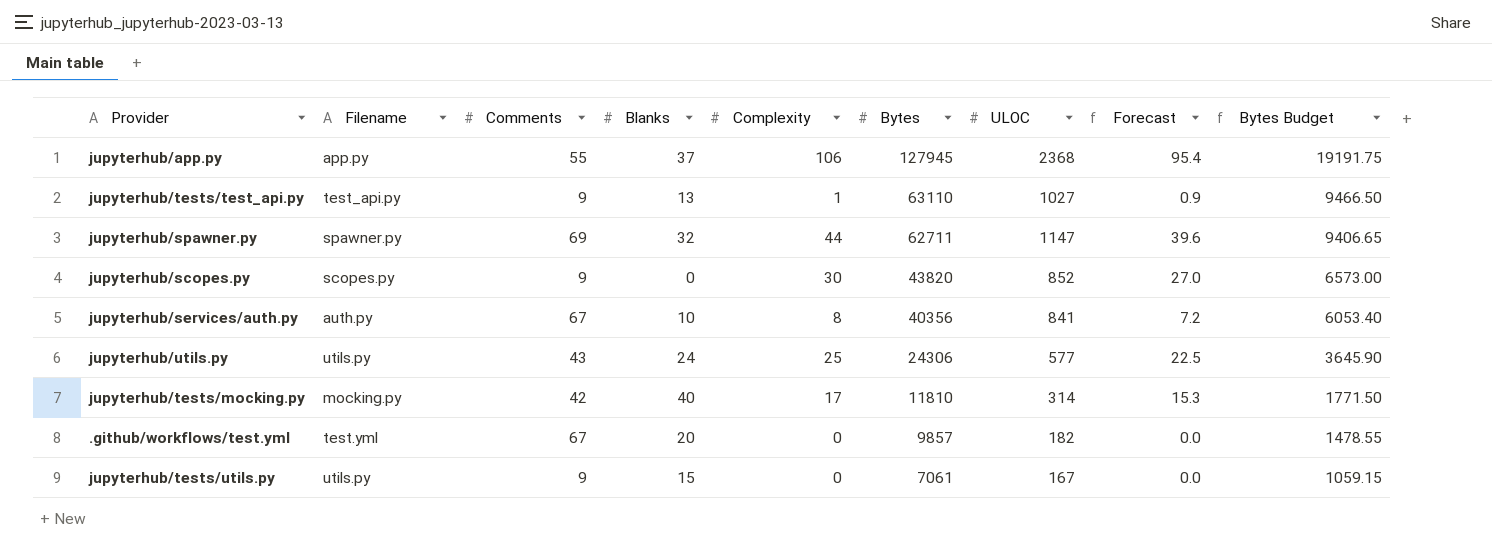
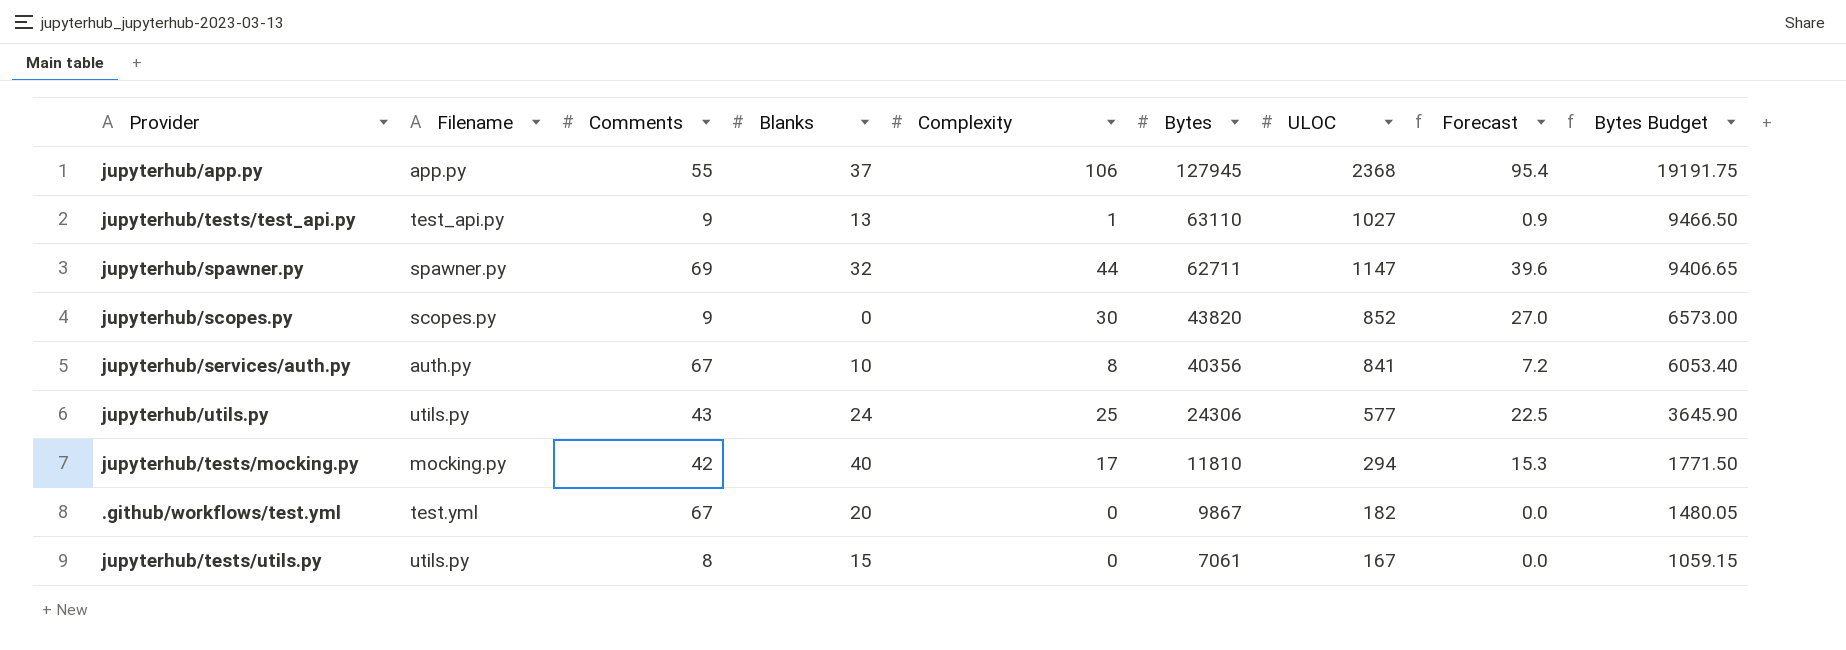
jupyterhub/tests/mocking.py | ULOC: 314 -> 294
.github/workflows/test.yml | Bytes: 9857 -> 9867
.github/workflows/test.yml | Bytes Budget: 1478.55 -> 1480.05
jupyterhub/tests/utils.py | Comments: 9 -> 8

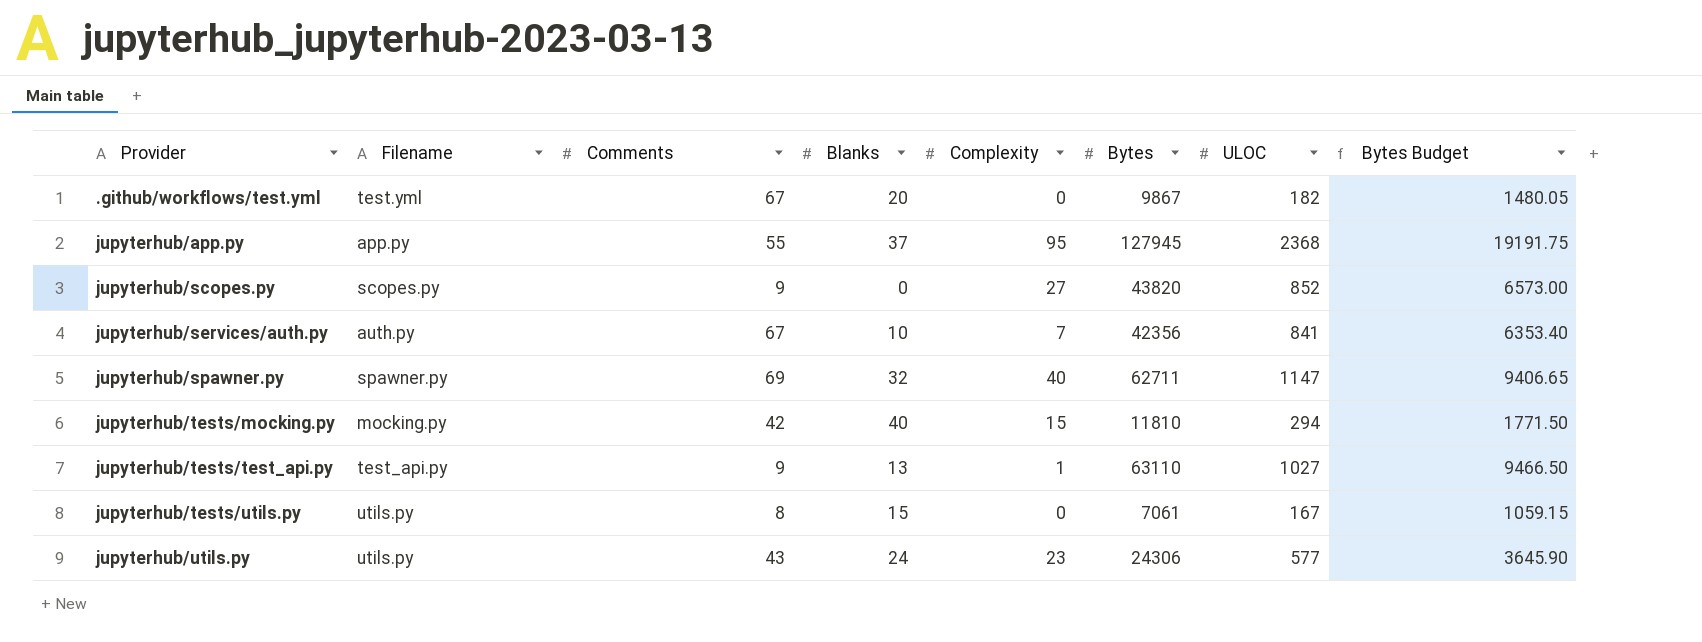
row order: Bytes descending -> Provider ascending
column Forecast | formula: [Complexity] * 0.9 -> none
jupyterhub/app.py | Complexity: 106 -> 95
jupyterhub/scopes.py | Complexity: 30 -> 27
jupyterhub/services/auth.py | Complexity: 8 -> 7
jupyterhub/services/auth.py | Bytes: 40356 -> 42356
jupyterhub/services/auth.py | Bytes Budget: 6053.40 -> 6353.40
jupyterhub/spawner.py | Complexity: 44 -> 40
jupyterhub/tests/mocking.py | Complexity: 17 -> 15
jupyterhub/utils.py | Complexity: 25 -> 23

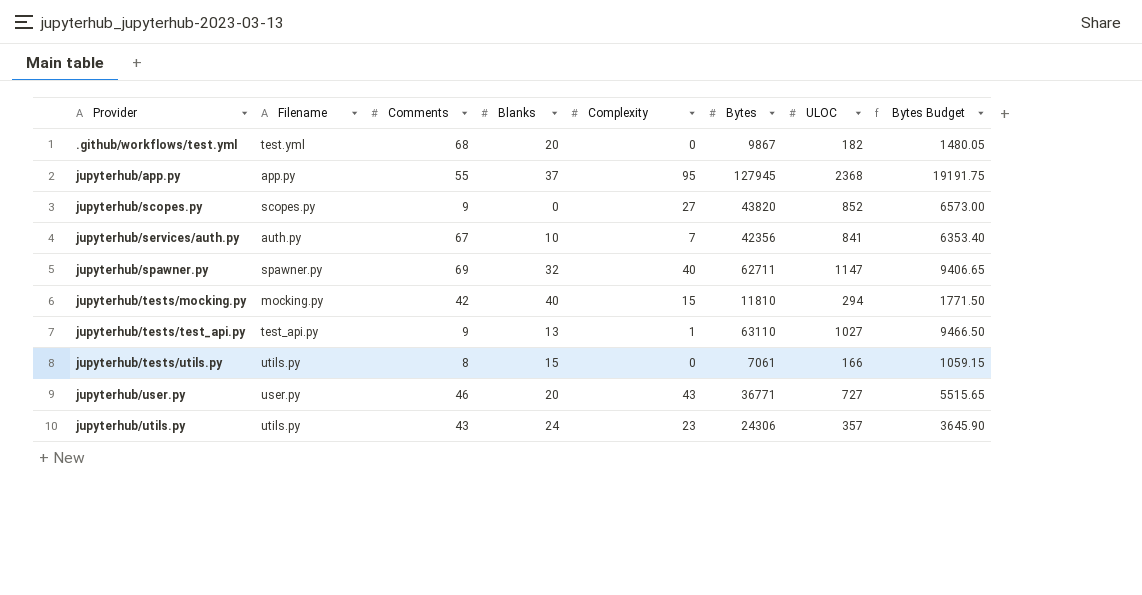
.github/workflows/test.yml | Comments: 67 -> 68
jupyterhub/tests/utils.py | ULOC: 167 -> 166
row jupyterhub/user.py: none -> user.py | 46 | 20 | 43 | 36771 | 727 | 5515.65
jupyterhub/utils.py | ULOC: 577 -> 357

